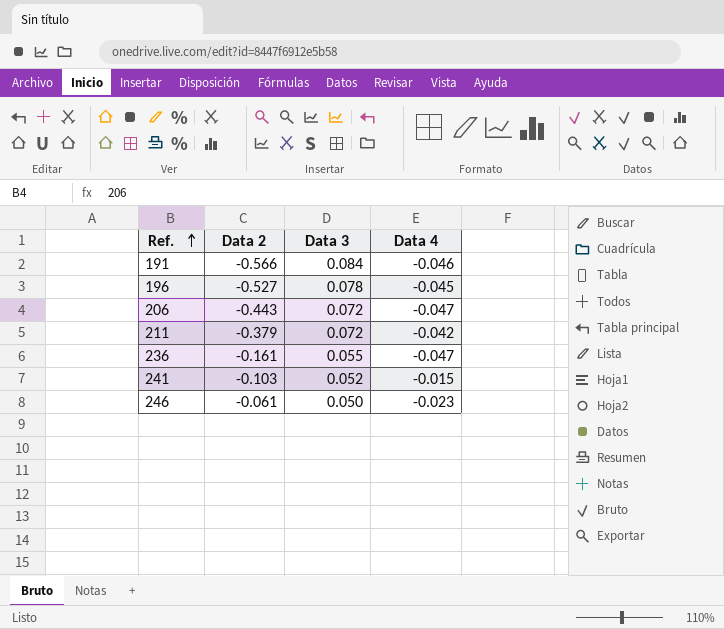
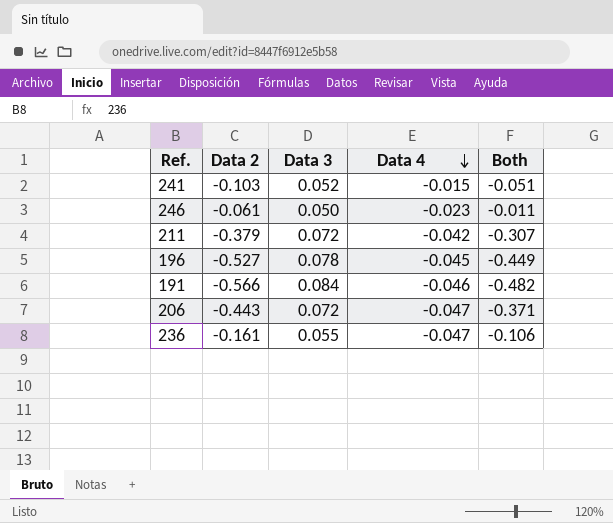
row order: Ref. ascending -> Data 4 descending
column Both | formula: none -> [Data 2] + [Data 3]

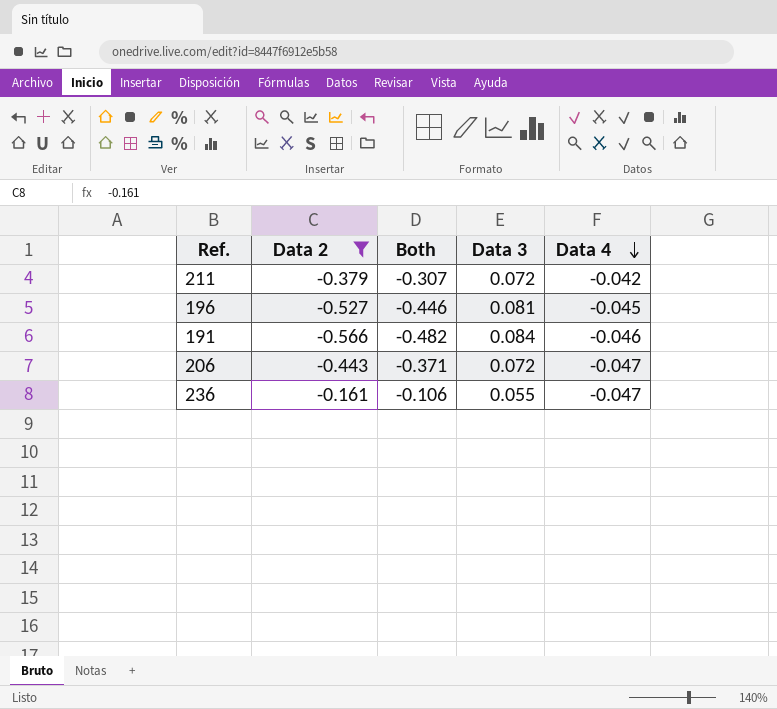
filter: none -> Data 2 <= -0.161
column Both | position: 5 -> 3
196 | Both: -0.449 -> -0.446
196 | Data 3: 0.078 -> 0.081

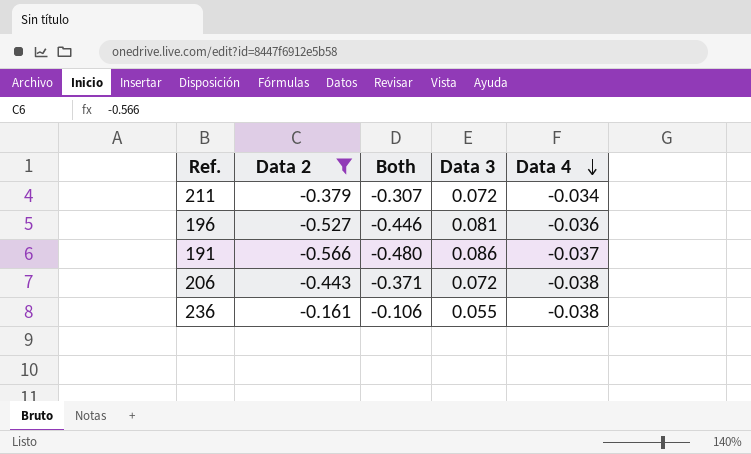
211 | Data 4: -0.042 -> -0.034
196 | Data 4: -0.045 -> -0.036
191 | Both: -0.482 -> -0.480
191 | Data 3: 0.084 -> 0.086
191 | Data 4: -0.046 -> -0.037
206 | Data 4: -0.047 -> -0.038
236 | Data 4: -0.047 -> -0.038

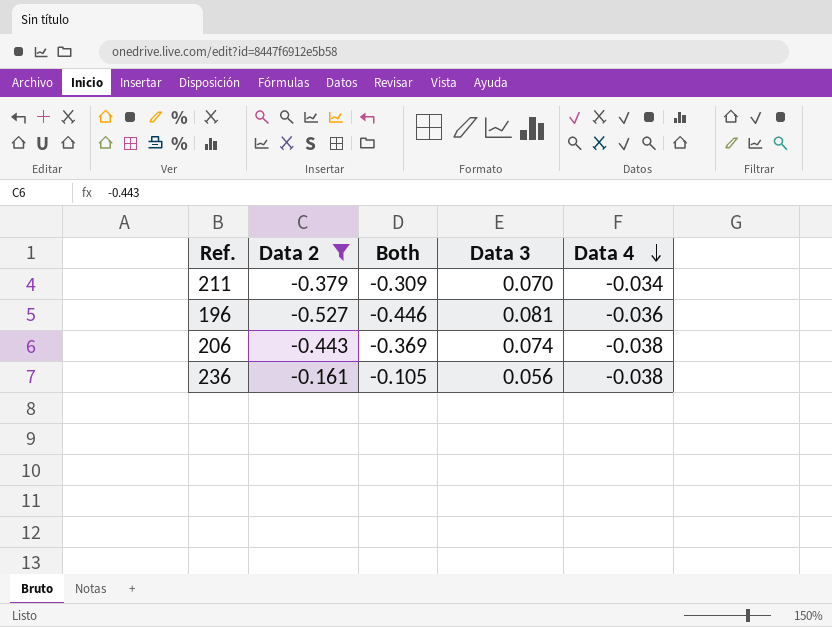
row 191: -0.566 | -0.480 | 0.086 | -0.037 -> none
211 | Both: -0.307 -> -0.309
211 | Data 3: 0.072 -> 0.070
206 | Both: -0.371 -> -0.369
206 | Data 3: 0.072 -> 0.074
236 | Both: -0.106 -> -0.105
236 | Data 3: 0.055 -> 0.056

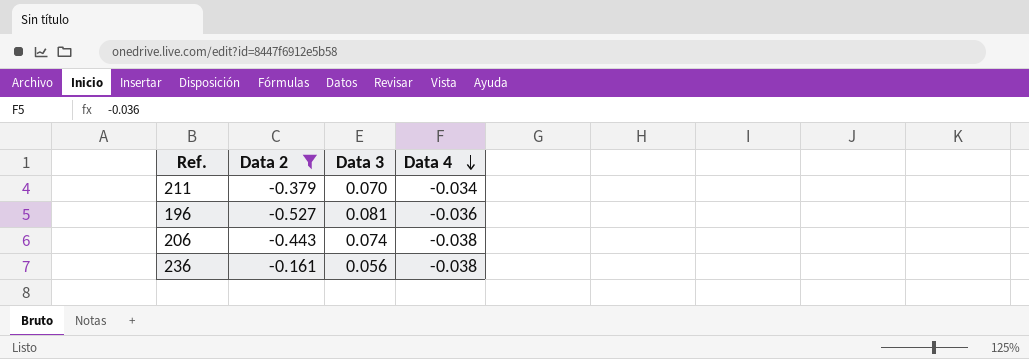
column Both | formula: [Data 2] + [Data 3] -> none

